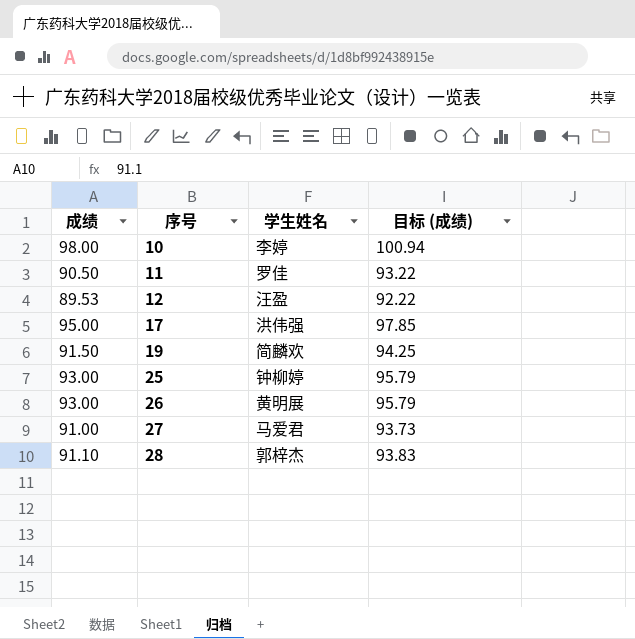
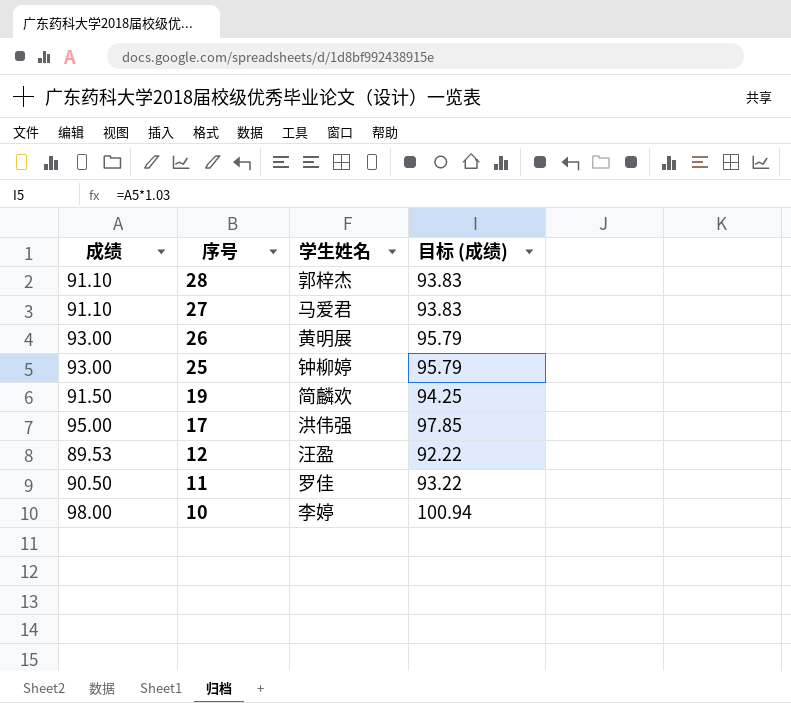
row order: 序号 ascending -> 序号 descending
27 | 成绩: 91.00 -> 91.10
27 | 目标 (成绩): 93.73 -> 93.83

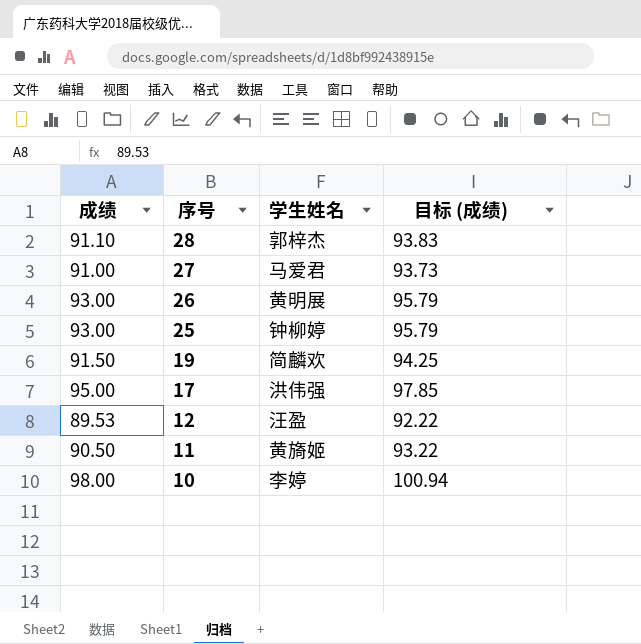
27 | 成绩: 91.10 -> 91.00
27 | 目标 (成绩): 93.83 -> 93.73
11 | 学生姓名: 罗佳 -> 黄旖姬

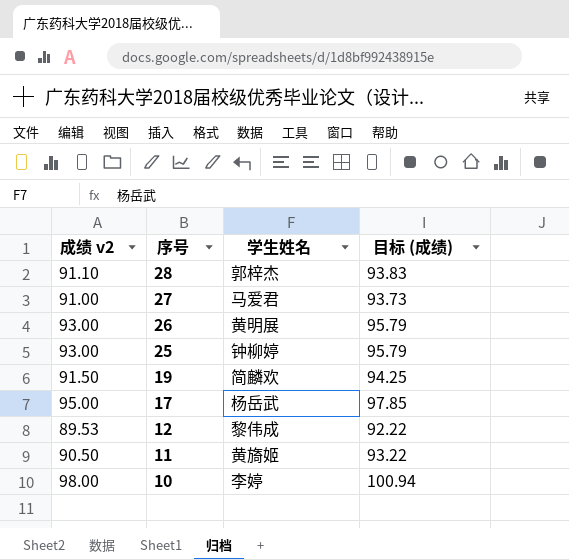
column name: 成绩 -> 成绩 v2
17 | 学生姓名: 洪伟强 -> 杨岳武
12 | 学生姓名: 汪盈 -> 黎伟成

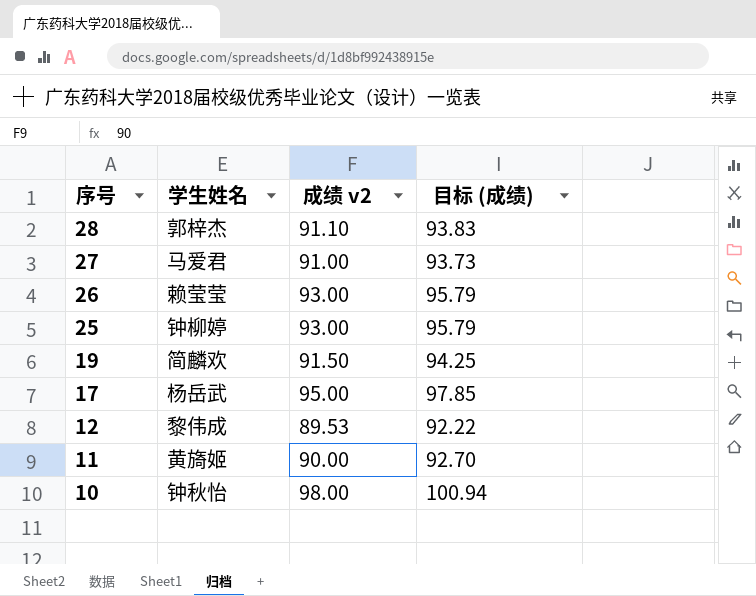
column 成绩 v2 | position: 1 -> 3
26 | 学生姓名: 黄明展 -> 赖莹莹
11 | 成绩 v2: 90.50 -> 90.00
11 | 目标 (成绩): 93.22 -> 92.70
10 | 学生姓名: 李婷 -> 钟秋怡

